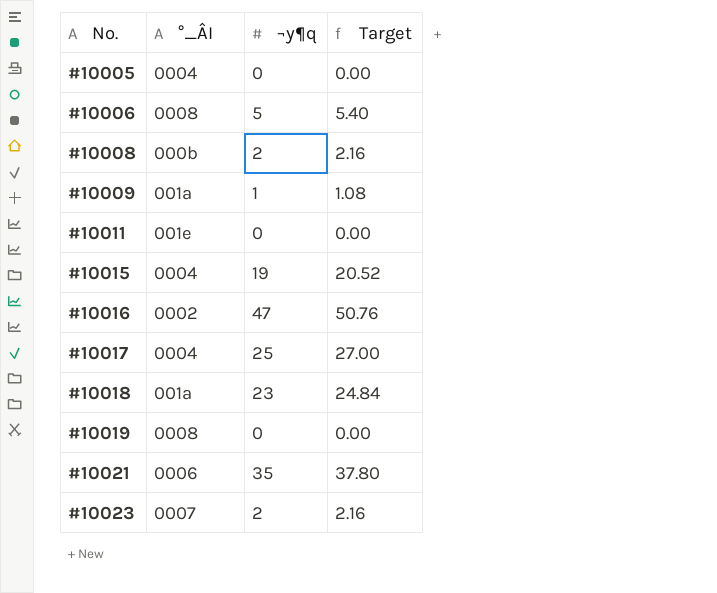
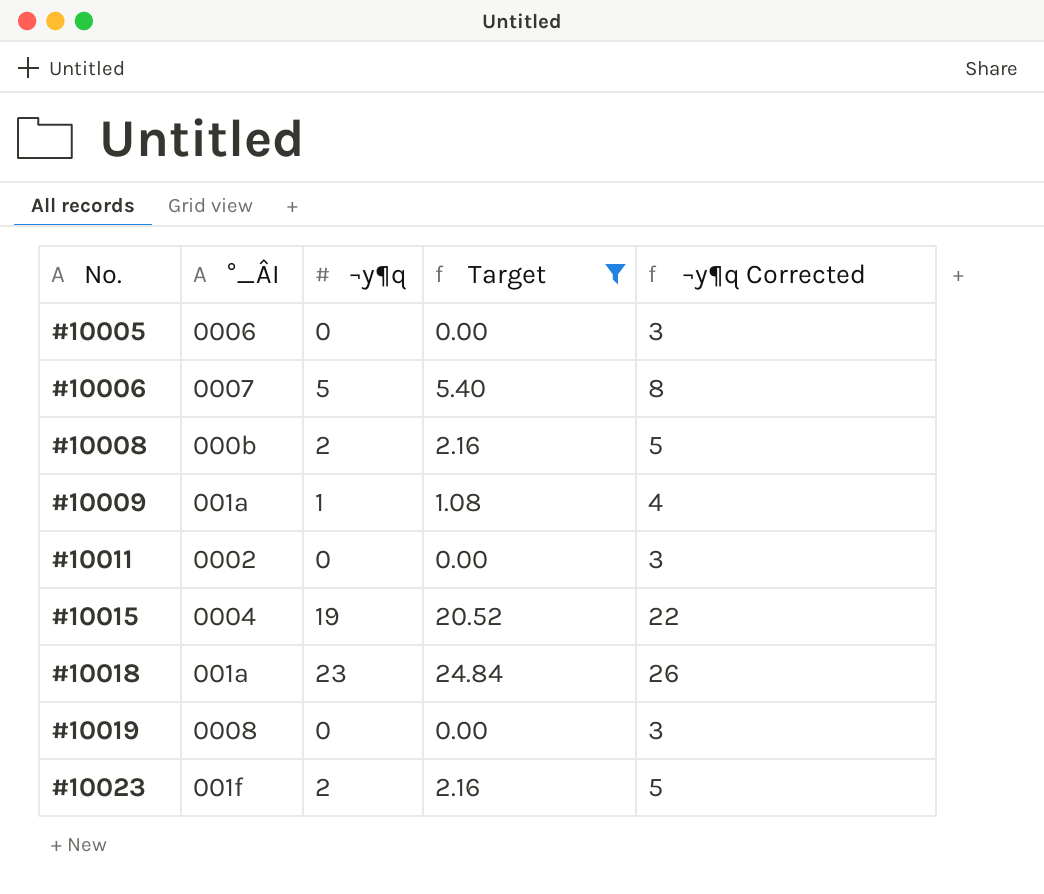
filter: none -> Target <= 24.84
column ¬y¶q Corrected | formula: none -> [¬y¶q] + 3
#10005 | °_ÂI: 0004 -> 0006
#10006 | °_ÂI: 0008 -> 0007
#10011 | °_ÂI: 001e -> 0002
#10023 | °_ÂI: 0007 -> 001f

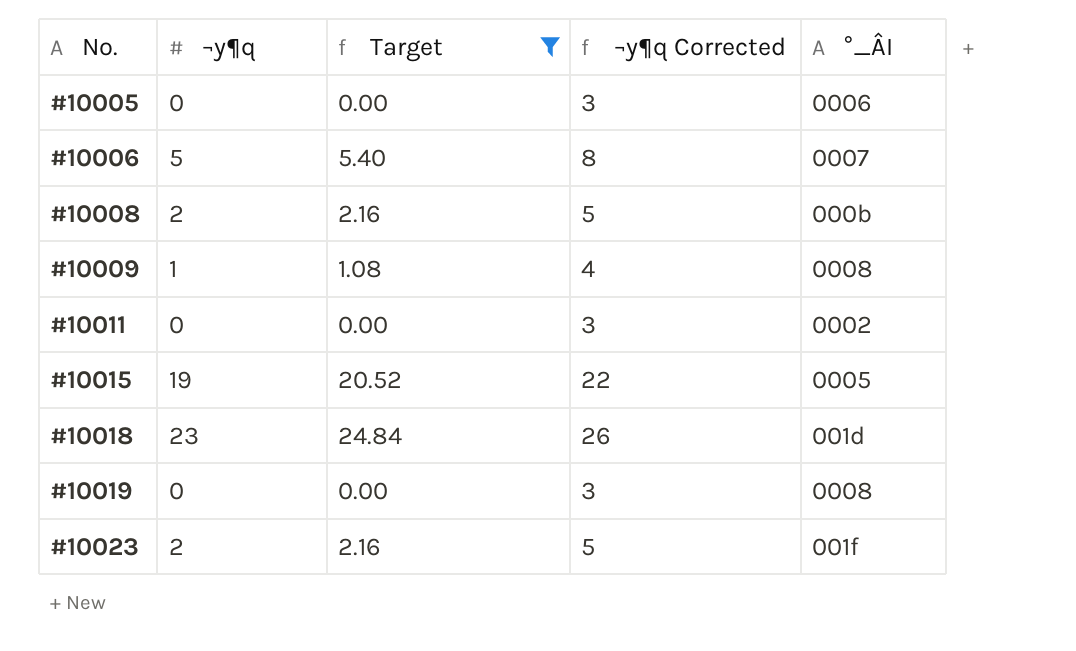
column °_ÂI | position: 2 -> 5
#10009 | °_ÂI: 001a -> 0008
#10015 | °_ÂI: 0004 -> 0005
#10018 | °_ÂI: 001a -> 001d

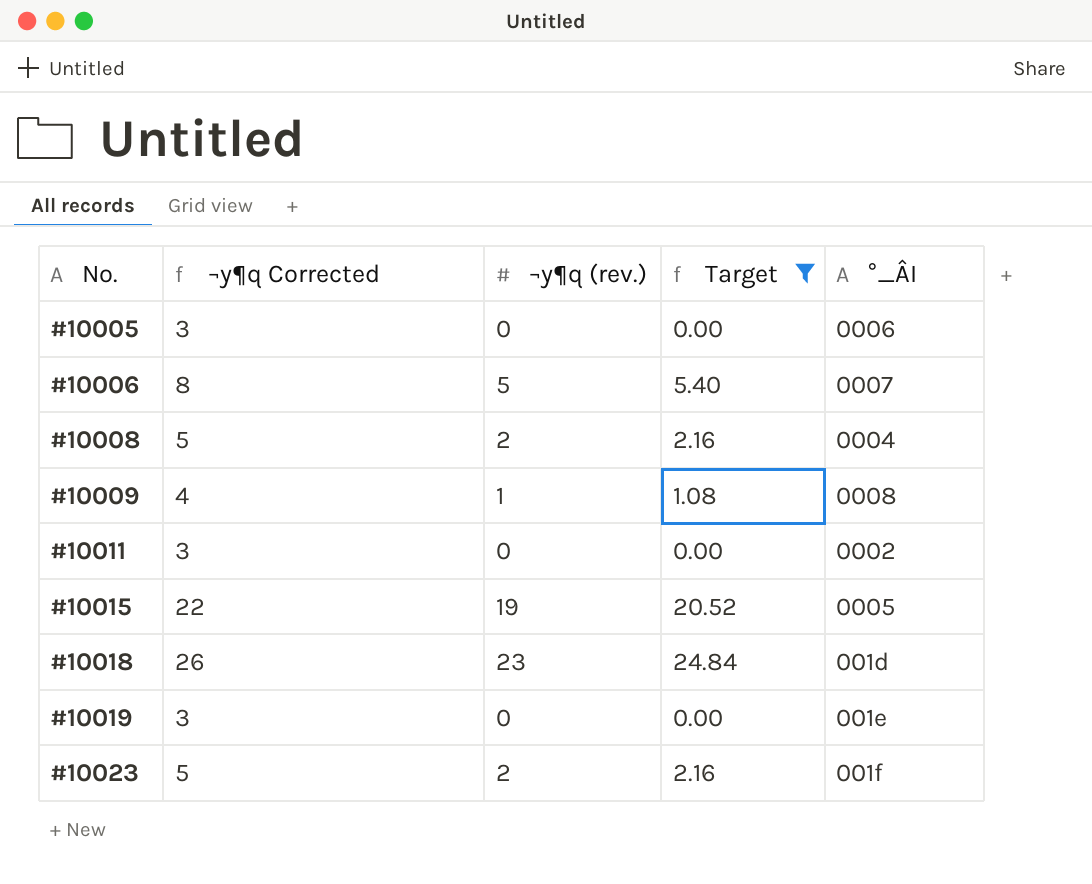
column ¬y¶q Corrected | position: 4 -> 2
column name: ¬y¶q -> ¬y¶q (rev.)
#10008 | °_ÂI: 000b -> 0004
#10019 | °_ÂI: 0008 -> 001e

